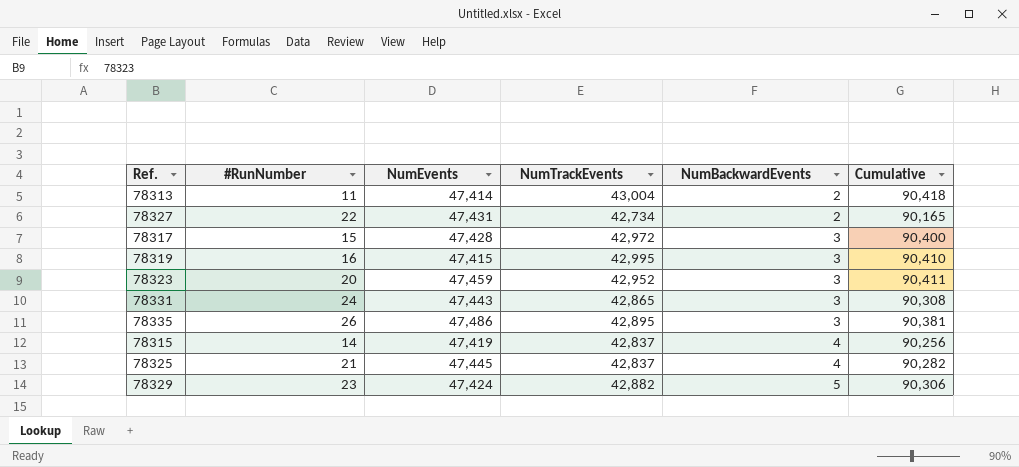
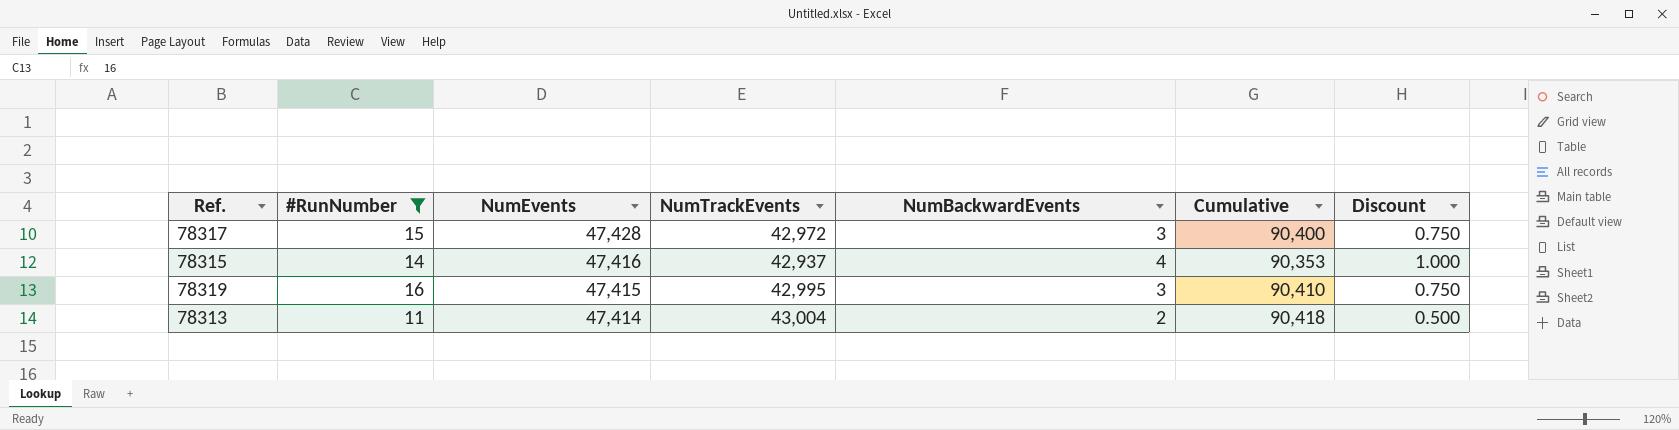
filter: none -> #RunNumber <= 16
row order: NumBackwardEvents ascending -> NumEvents descending
column Discount | formula: none -> [NumBackwardEvents] * 0.25
78315 | NumEvents: 47,419 -> 47,416
78315 | NumTrackEvents: 42,837 -> 42,937
78315 | Cumulative: 90,256 -> 90,353

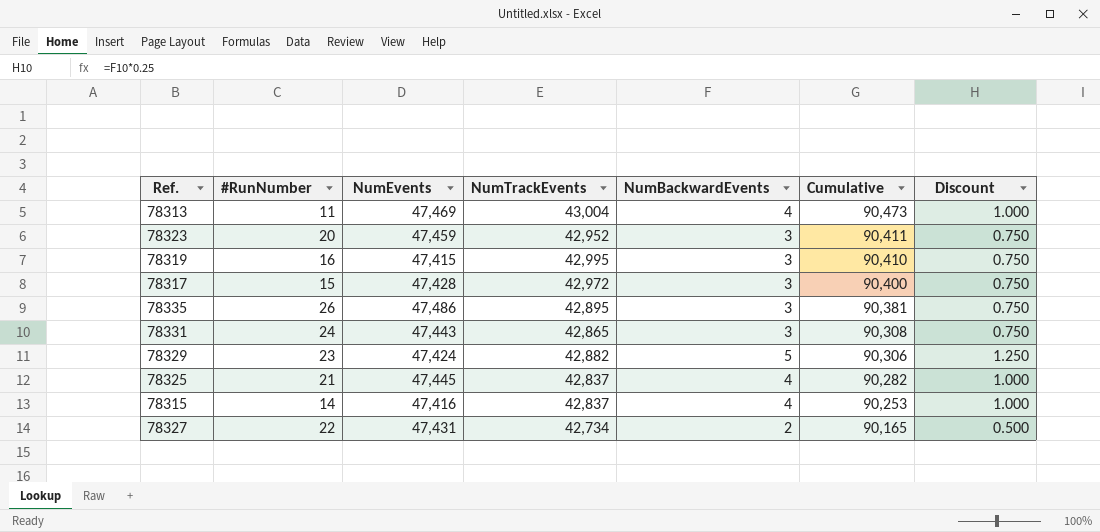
filter: #RunNumber <= 16 -> none
row order: NumEvents descending -> Cumulative descending
78313 | NumEvents: 47,414 -> 47,469
78313 | NumBackwardEvents: 2 -> 4
78313 | Cumulative: 90,418 -> 90,473
78313 | Discount: 0.500 -> 1.000
78315 | NumTrackEvents: 42,937 -> 42,837
78315 | Cumulative: 90,353 -> 90,253

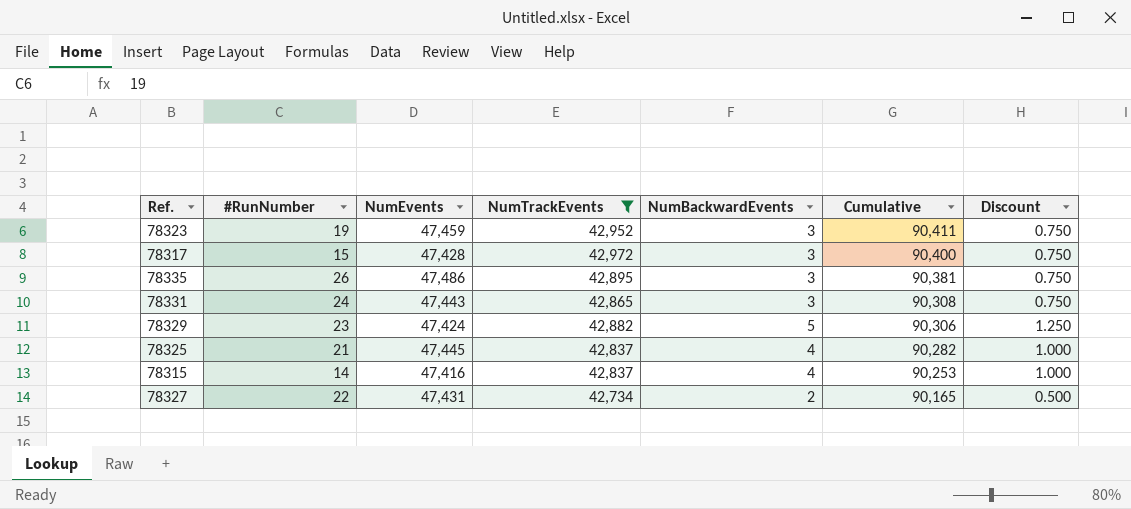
filter: none -> NumTrackEvents <= 42,972
78323 | #RunNumber: 20 -> 19

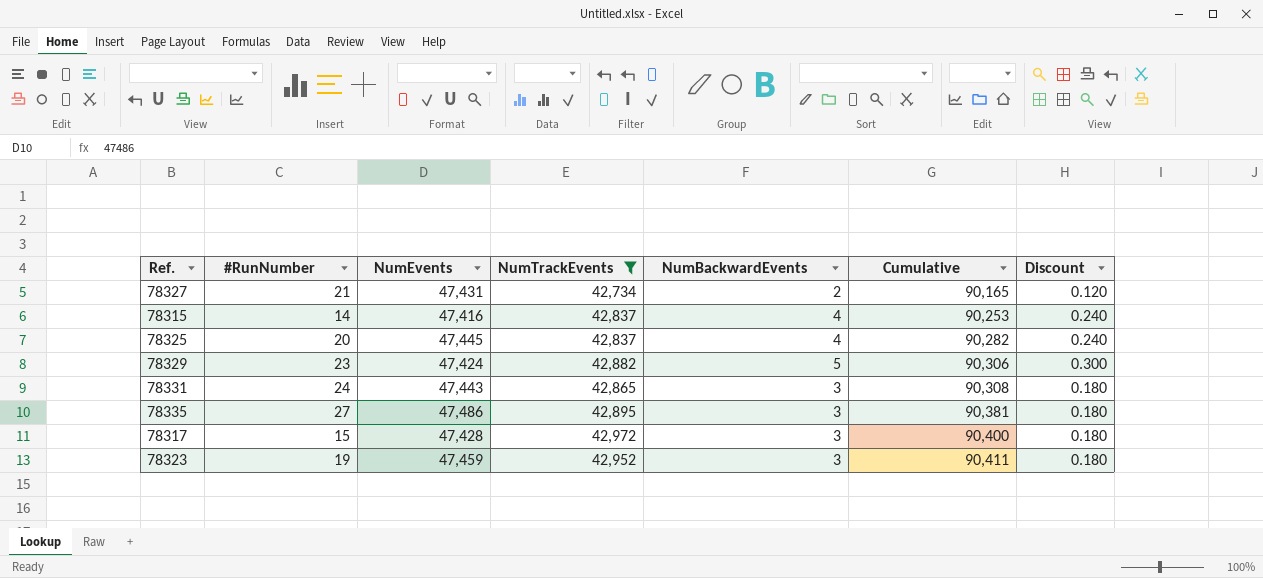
row order: Cumulative descending -> Cumulative ascending
column Discount | formula: [NumBackwardEvents] * 0.25 -> [NumBackwardEvents] * 0.06
78327 | #RunNumber: 22 -> 21
78325 | #RunNumber: 21 -> 20
78335 | #RunNumber: 26 -> 27

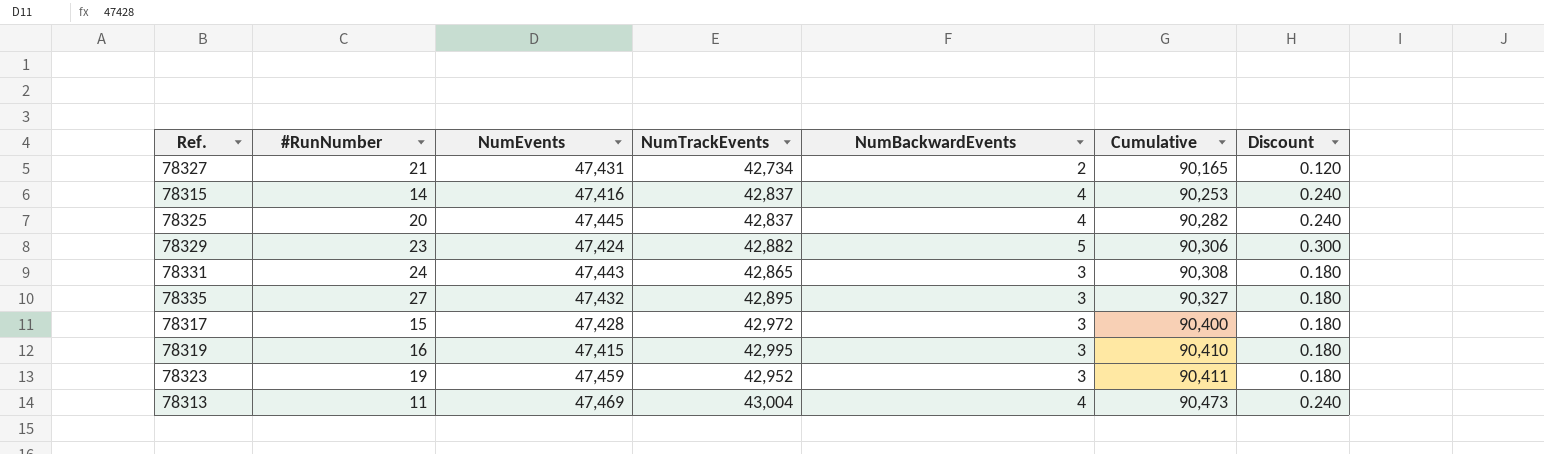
filter: NumTrackEvents <= 42,972 -> none
78335 | NumEvents: 47,486 -> 47,432
78335 | Cumulative: 90,381 -> 90,327

